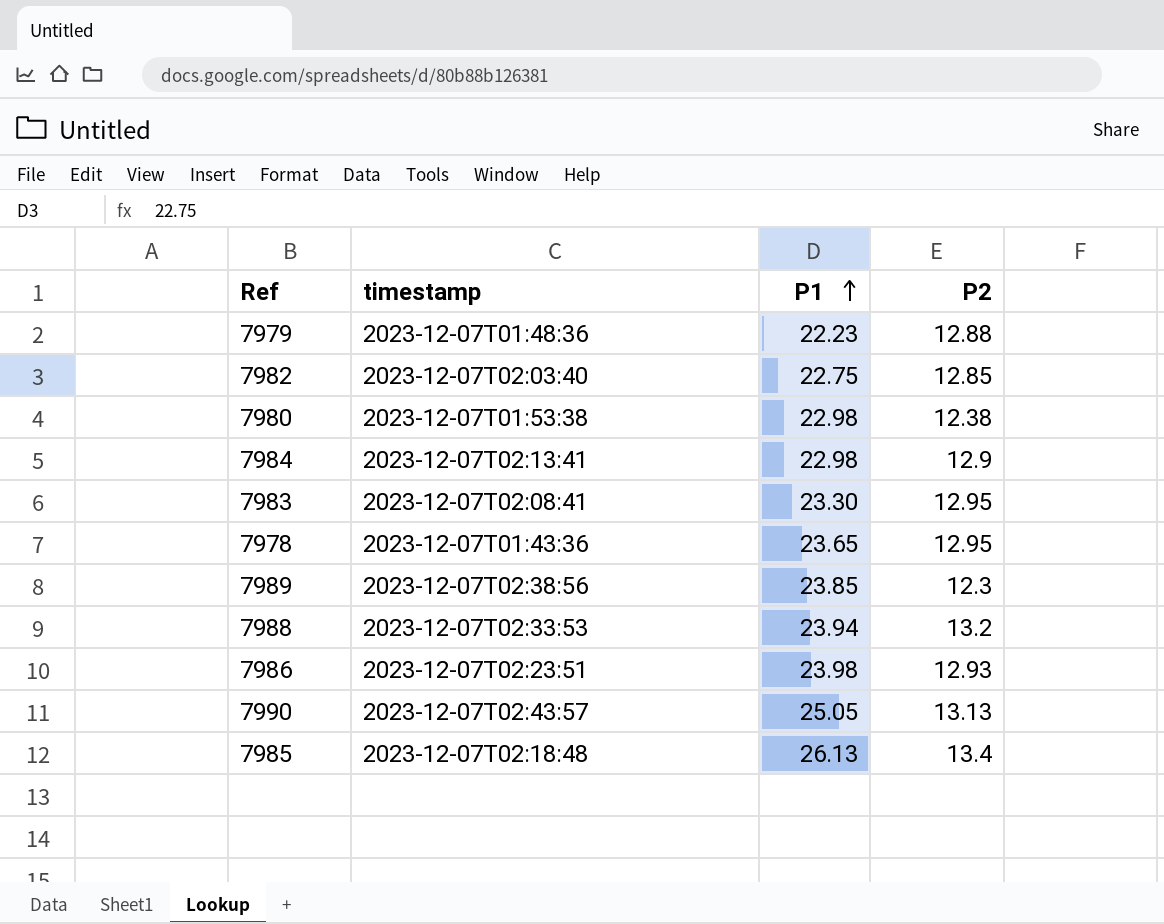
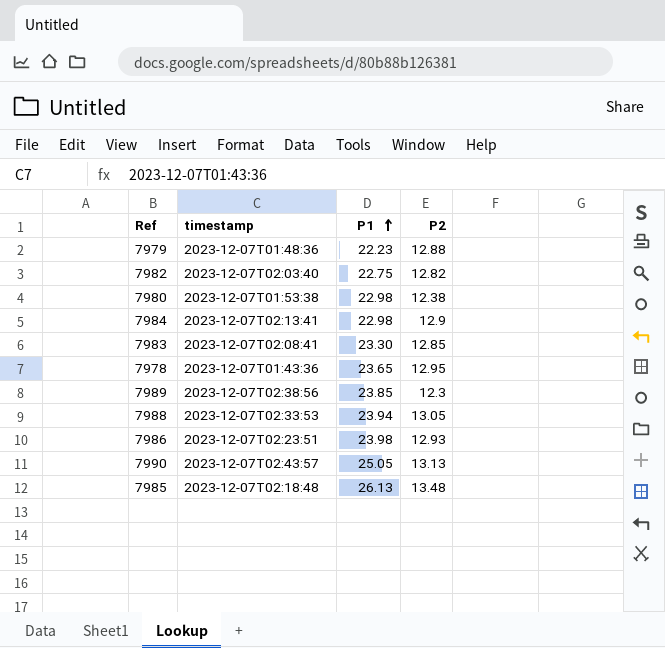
7982 | P2: 12.85 -> 12.82
7983 | P2: 12.95 -> 12.85
7988 | P2: 13.2 -> 13.05
7985 | P2: 13.4 -> 13.48

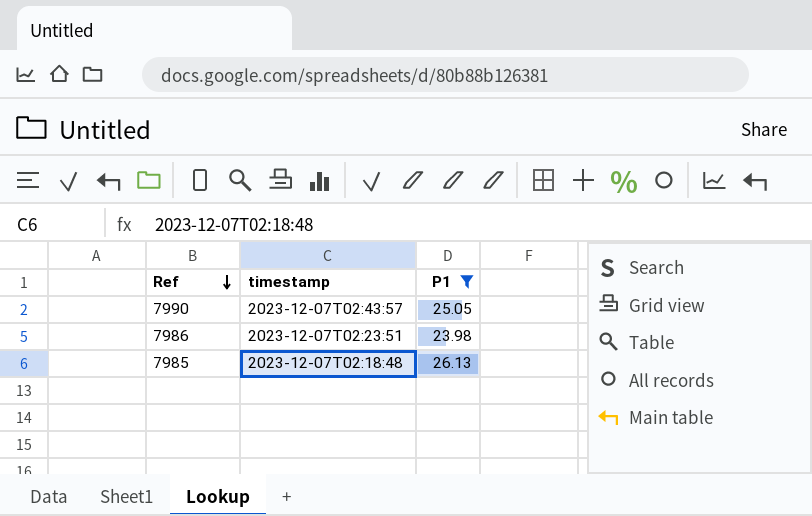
filter: none -> P1 >= 23.98
row order: P1 ascending -> Ref descending
column P2 | position: 4 -> none

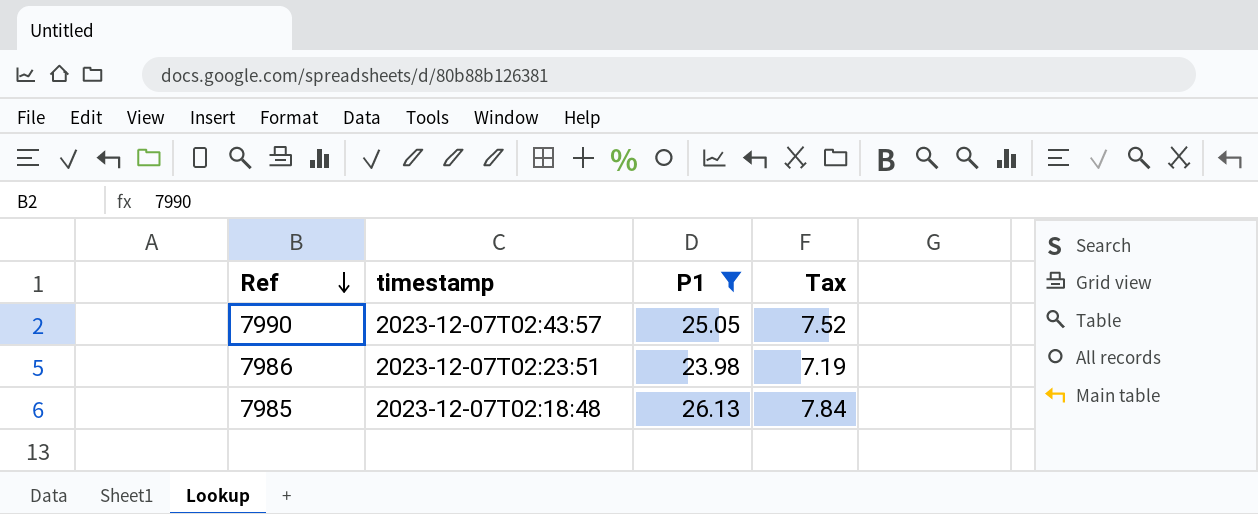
column Tax | formula: none -> [P1] * 0.3

